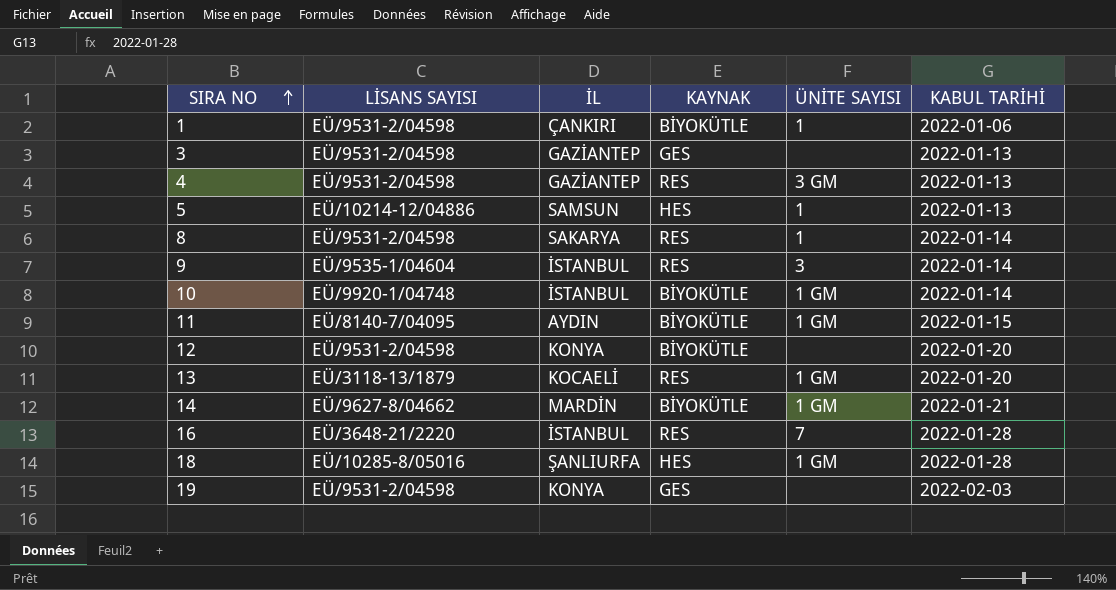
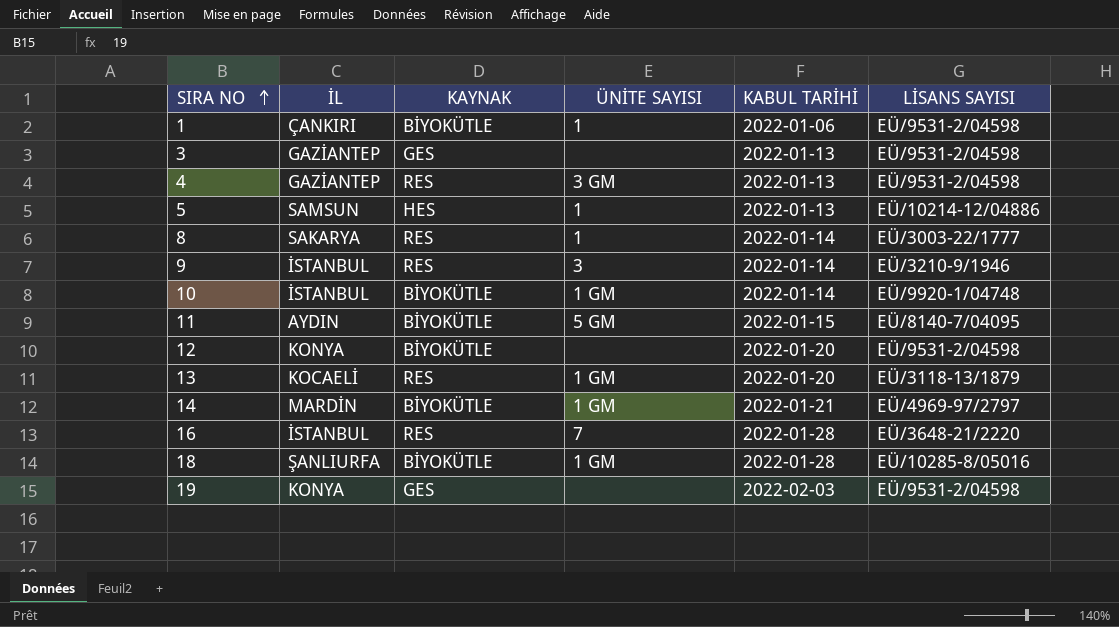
column LİSANS SAYISI | position: 2 -> 6
8 | LİSANS SAYISI: EÜ/9531-2/04598 -> EÜ/3003-22/1777
9 | LİSANS SAYISI: EÜ/9535-1/04604 -> EÜ/3210-9/1946
11 | ÜNİTE SAYISI: 1 GM -> 5 GM
14 | LİSANS SAYISI: EÜ/9627-8/04662 -> EÜ/4969-97/2797
18 | KAYNAK: HES -> BİYOKÜTLE

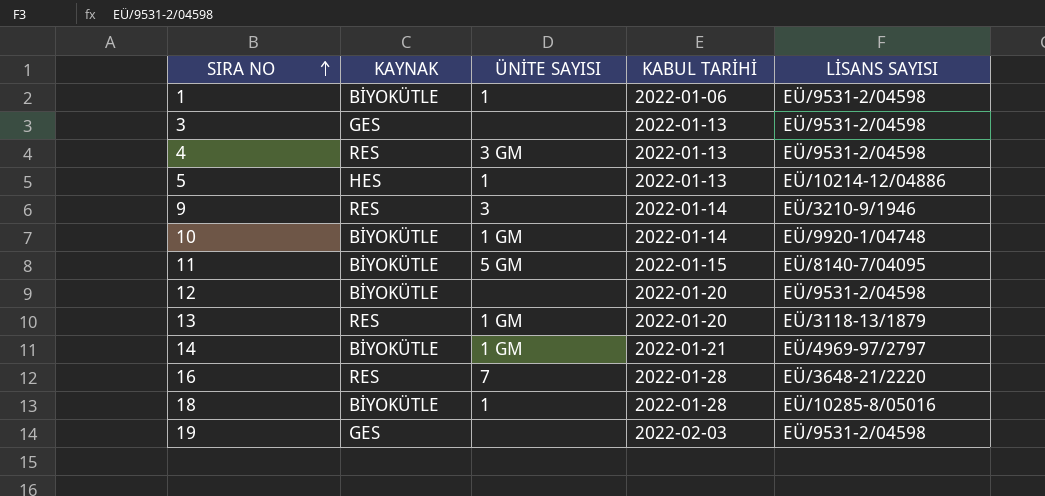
column İL | position: 2 -> none
row 8: SAKARYA | RES | 1 | 2022-01-14 | EÜ/3003-22/1777 -> none
18 | ÜNİTE SAYISI: 1 GM -> 1

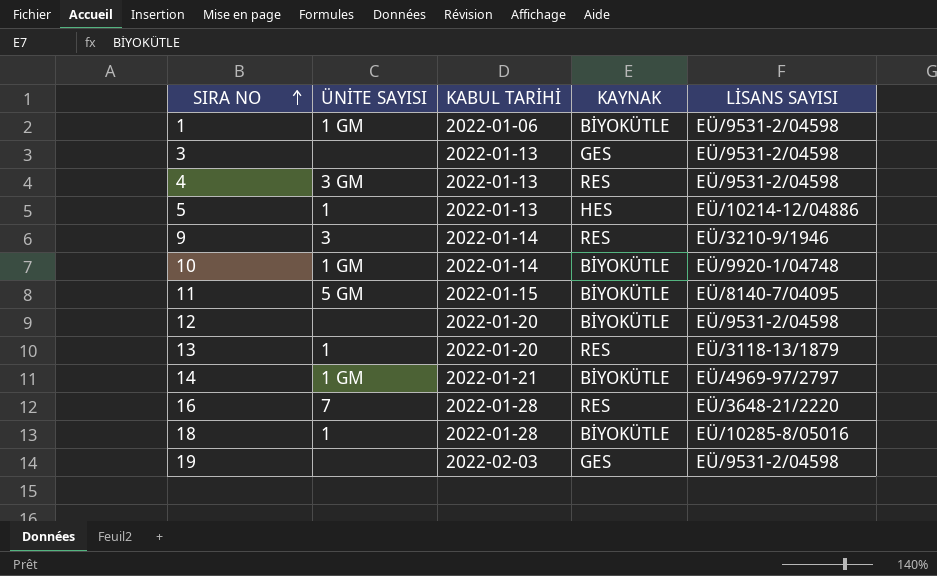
column KAYNAK | position: 2 -> 4
1 | ÜNİTE SAYISI: 1 -> 1 GM
13 | ÜNİTE SAYISI: 1 GM -> 1

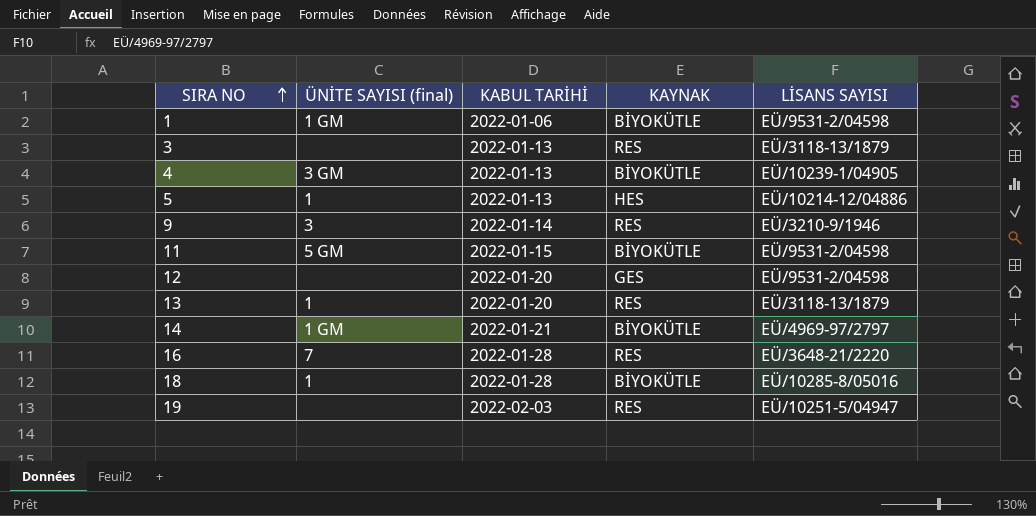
column name: ÜNİTE SAYISI -> ÜNİTE SAYISI (final)
row 10: 1 GM | 2022-01-14 | BİYOKÜTLE | EÜ/9920-1/04748 -> none
3 | KAYNAK: GES -> RES
3 | LİSANS SAYISI: EÜ/9531-2/04598 -> EÜ/3118-13/1879
4 | KAYNAK: RES -> BİYOKÜTLE
4 | LİSANS SAYISI: EÜ/9531-2/04598 -> EÜ/10239-1/04905
11 | LİSANS SAYISI: EÜ/8140-7/04095 -> EÜ/9531-2/04598
12 | KAYNAK: BİYOKÜTLE -> GES
19 | KAYNAK: GES -> RES
19 | LİSANS SAYISI: EÜ/9531-2/04598 -> EÜ/10251-5/04947

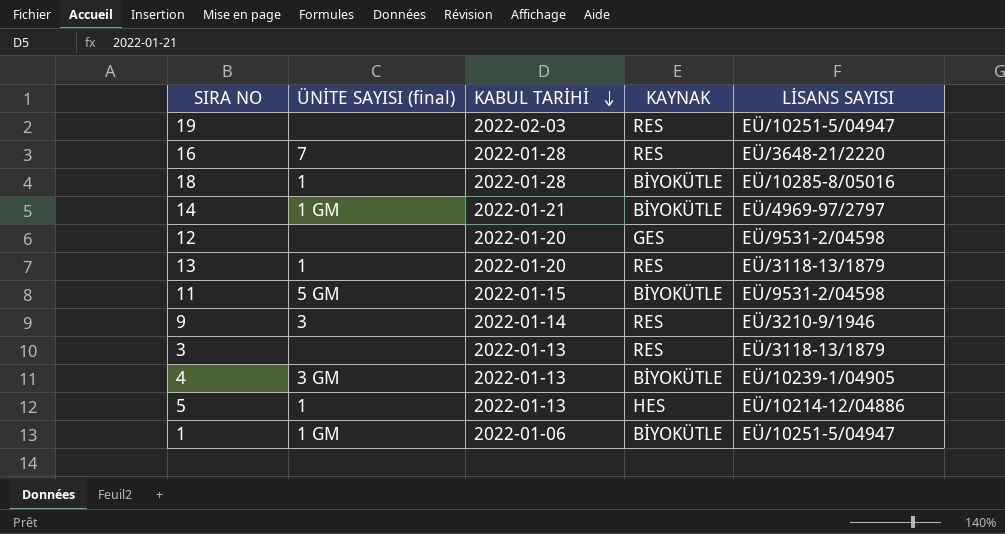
row order: SIRA NO ascending -> KABUL TARİHİ descending
1 | LİSANS SAYISI: EÜ/9531-2/04598 -> EÜ/10251-5/04947

